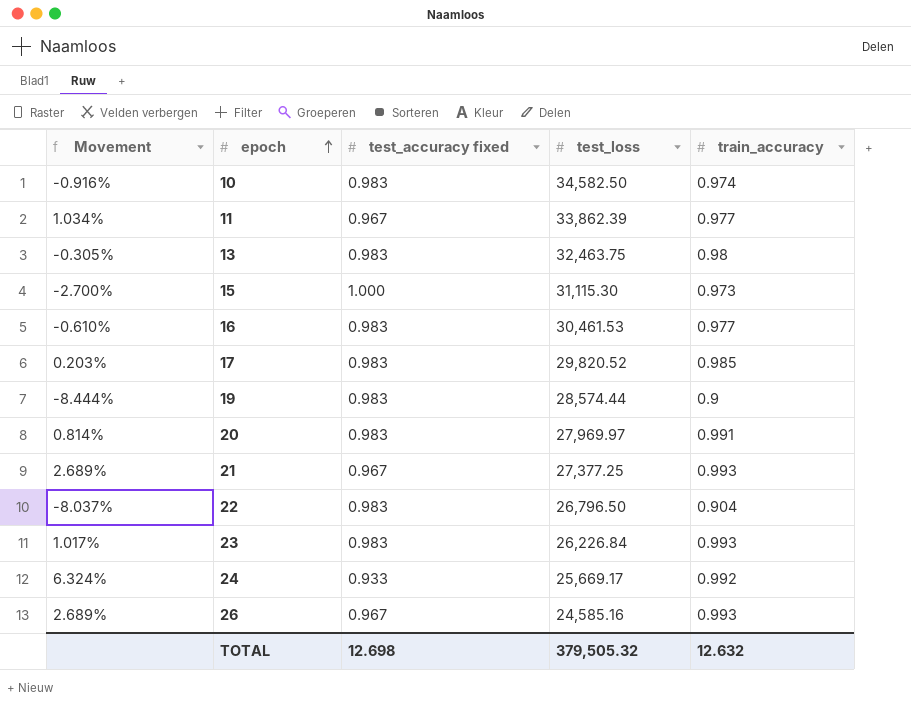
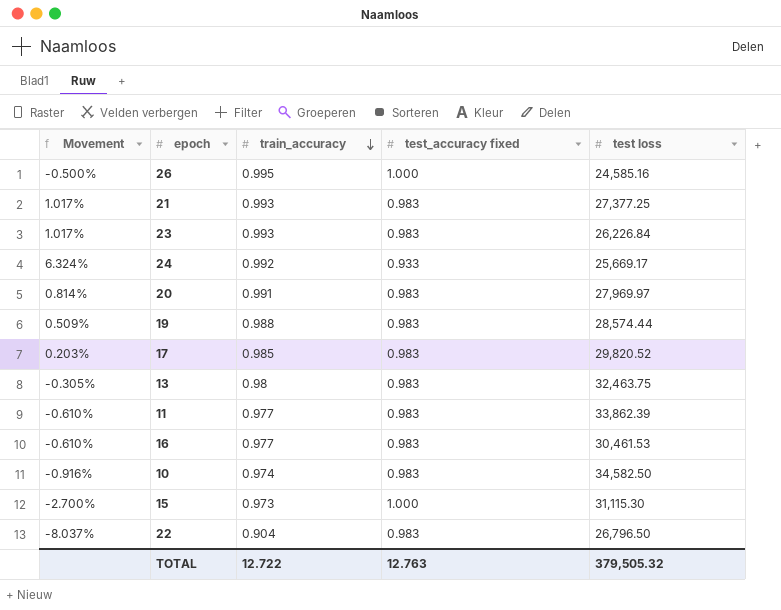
row order: epoch ascending -> train_accuracy descending
column train_accuracy | position: 5 -> 3
column name: test_loss -> test loss
26 | Movement: 2.689% -> -0.500%
26 | train_accuracy: 0.993 -> 0.995
26 | test_accuracy fixed: 0.967 -> 1.000
21 | Movement: 2.689% -> 1.017%
21 | test_accuracy fixed: 0.967 -> 0.983
19 | Movement: -8.444% -> 0.509%
19 | train_accuracy: 0.9 -> 0.988
11 | Movement: 1.034% -> -0.610%
11 | test_accuracy fixed: 0.967 -> 0.983
TOTAL | train_accuracy: 12.632 -> 12.722
TOTAL | test_accuracy fixed: 12.698 -> 12.763

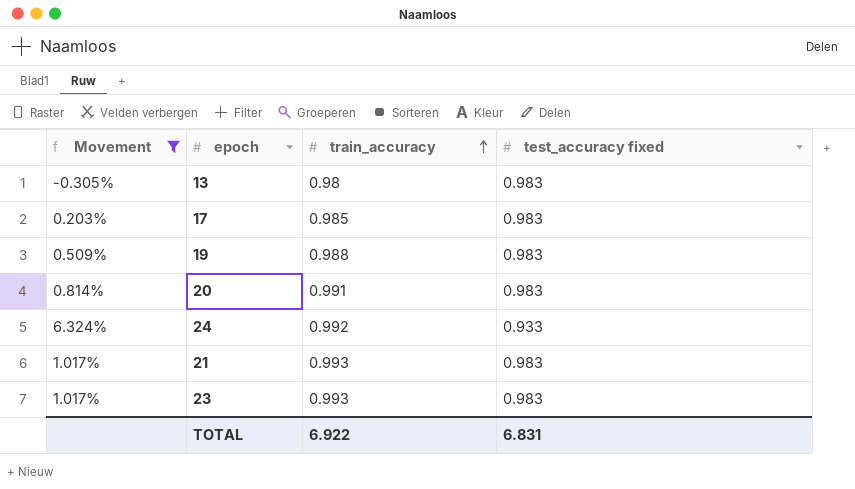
filter: none -> Movement >= -0.305%
row order: train_accuracy descending -> train_accuracy ascending
column test loss | position: 5 -> none
TOTAL | train_accuracy: 12.722 -> 6.922
TOTAL | test_accuracy fixed: 12.763 -> 6.831

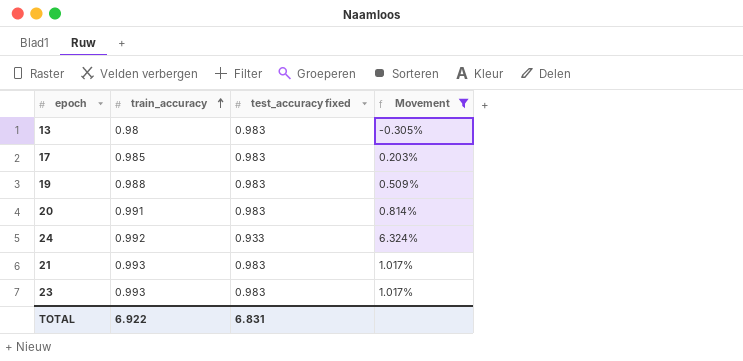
column Movement | position: 1 -> 4

